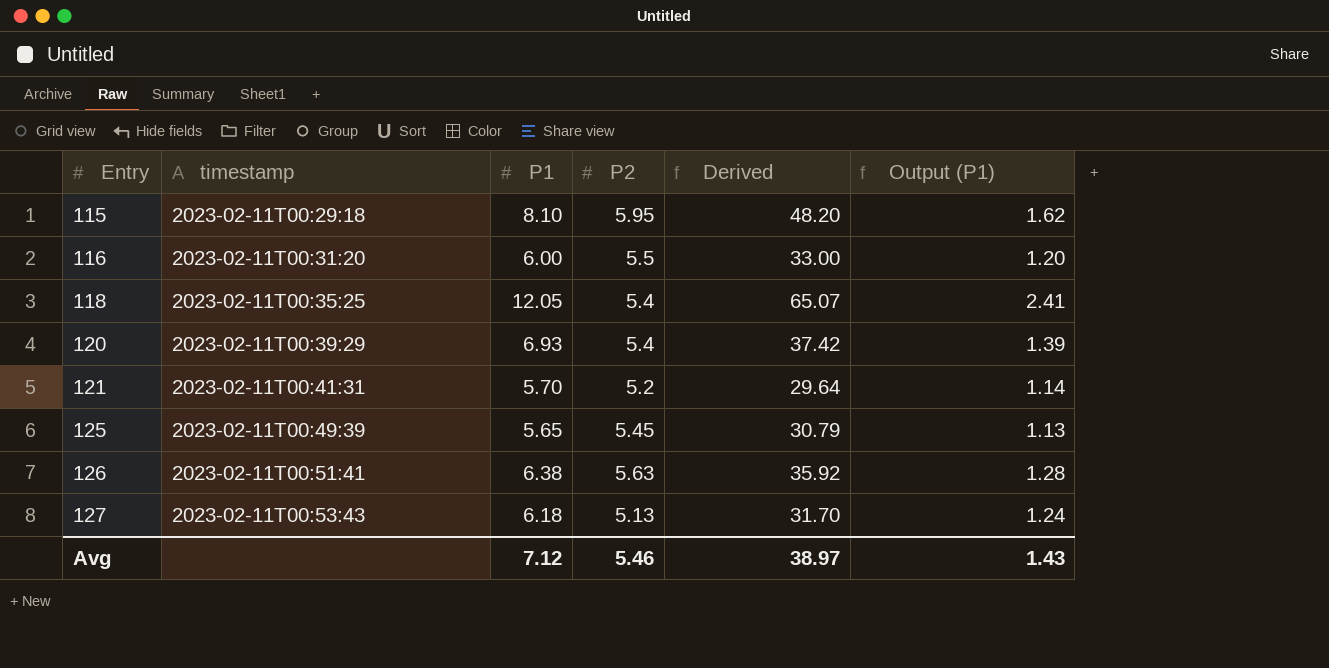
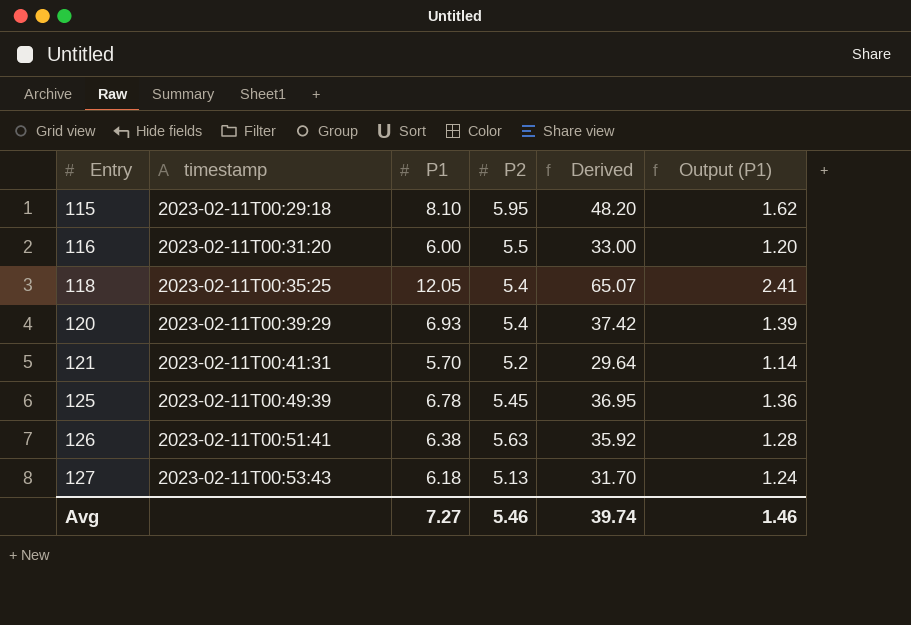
125 | P1: 5.65 -> 6.78
125 | Derived: 30.79 -> 36.95
125 | Output (P1): 1.13 -> 1.36
Avg | P1: 7.12 -> 7.27
Avg | Derived: 38.97 -> 39.74
Avg | Output (P1): 1.43 -> 1.46

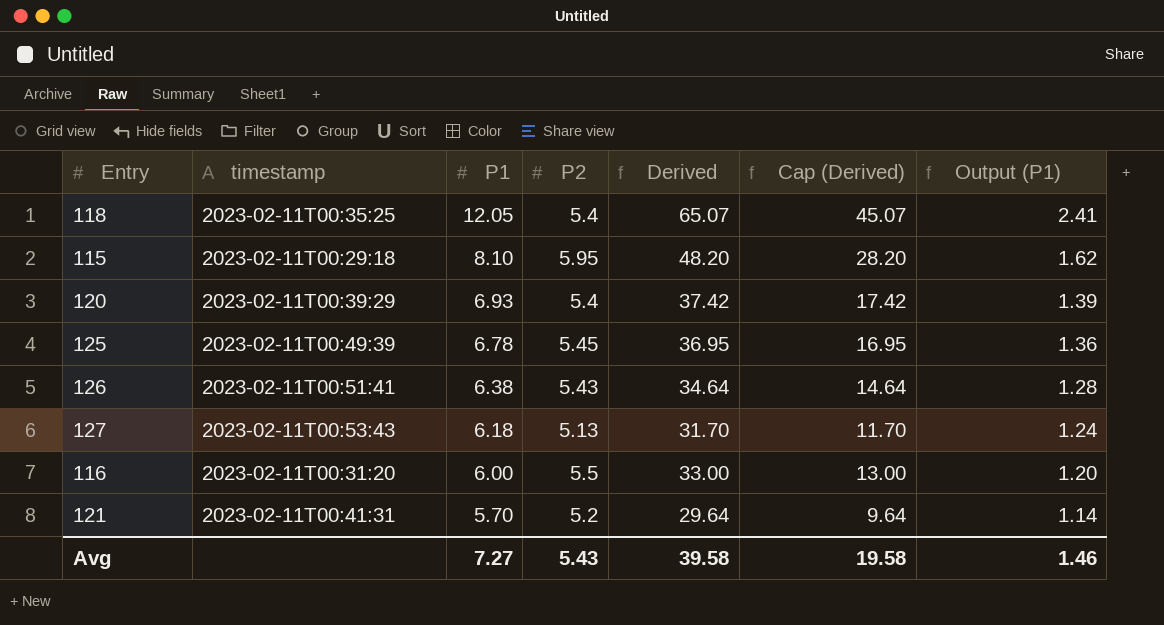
row order: Entry ascending -> P1 descending
column Cap (Derived) | formula: none -> [Derived] - 20
126 | P2: 5.63 -> 5.43
126 | Derived: 35.92 -> 34.64
Avg | P2: 5.46 -> 5.43
Avg | Derived: 39.74 -> 39.58

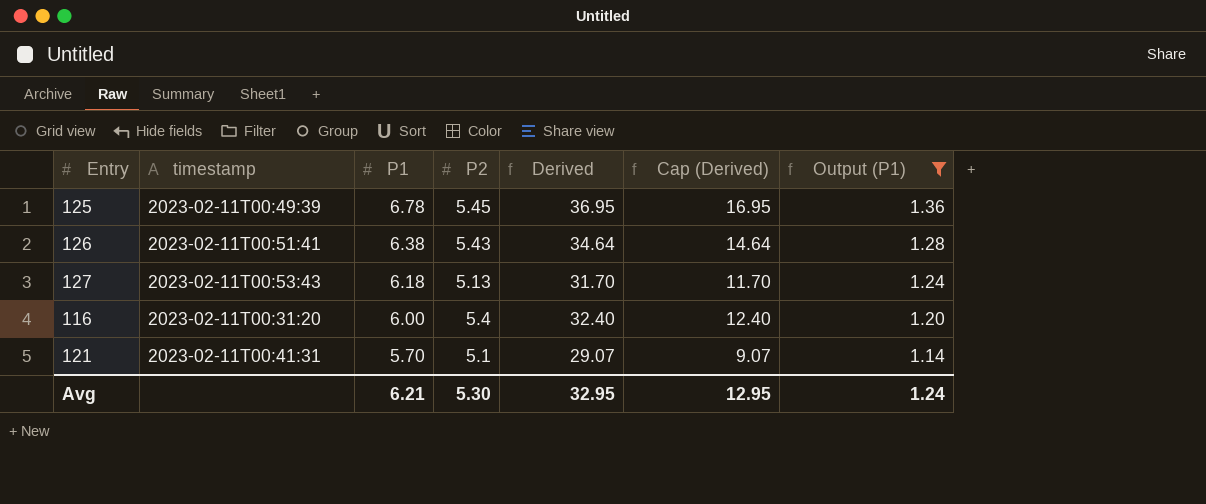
filter: none -> Output (P1) <= 1.36
116 | P2: 5.5 -> 5.4
116 | Derived: 33.00 -> 32.40
116 | Cap (Derived): 13.00 -> 12.40
121 | P2: 5.2 -> 5.1
121 | Derived: 29.64 -> 29.07
121 | Cap (Derived): 9.64 -> 9.07
Avg | P1: 7.27 -> 6.21
Avg | P2: 5.43 -> 5.30
Avg | Derived: 39.58 -> 32.95
Avg | Cap (Derived): 19.58 -> 12.95
Avg | Output (P1): 1.46 -> 1.24

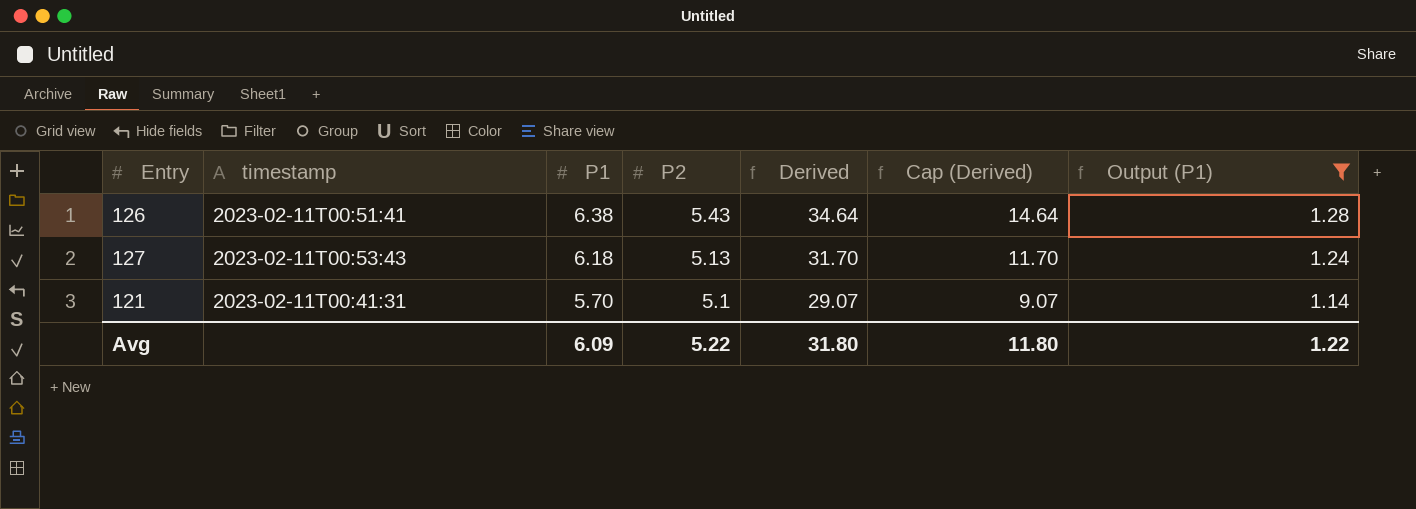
row 125: 2023-02-11T00:49:39 | 6.78 | 5.45 | 36.95 | 16.95 | 1.36 -> none
row 116: 2023-02-11T00:31:20 | 6.00 | 5.4 | 32.40 | 12.40 | 1.20 -> none
Avg | P1: 6.21 -> 6.09
Avg | P2: 5.30 -> 5.22
Avg | Derived: 32.95 -> 31.80
Avg | Cap (Derived): 12.95 -> 11.80
Avg | Output (P1): 1.24 -> 1.22

